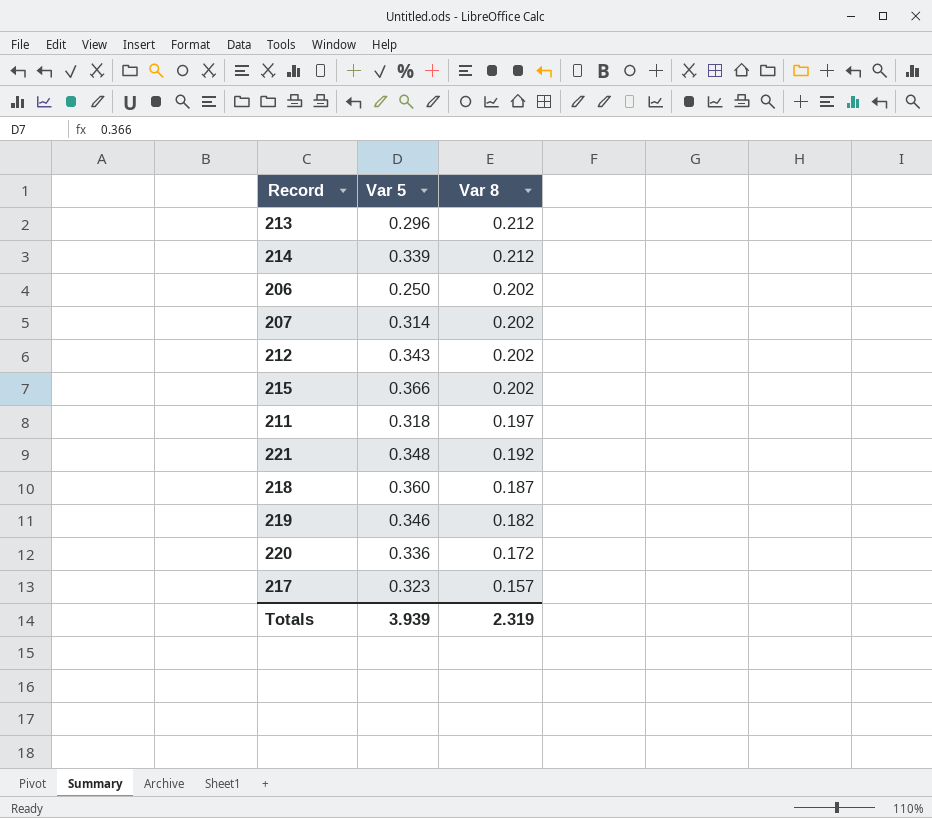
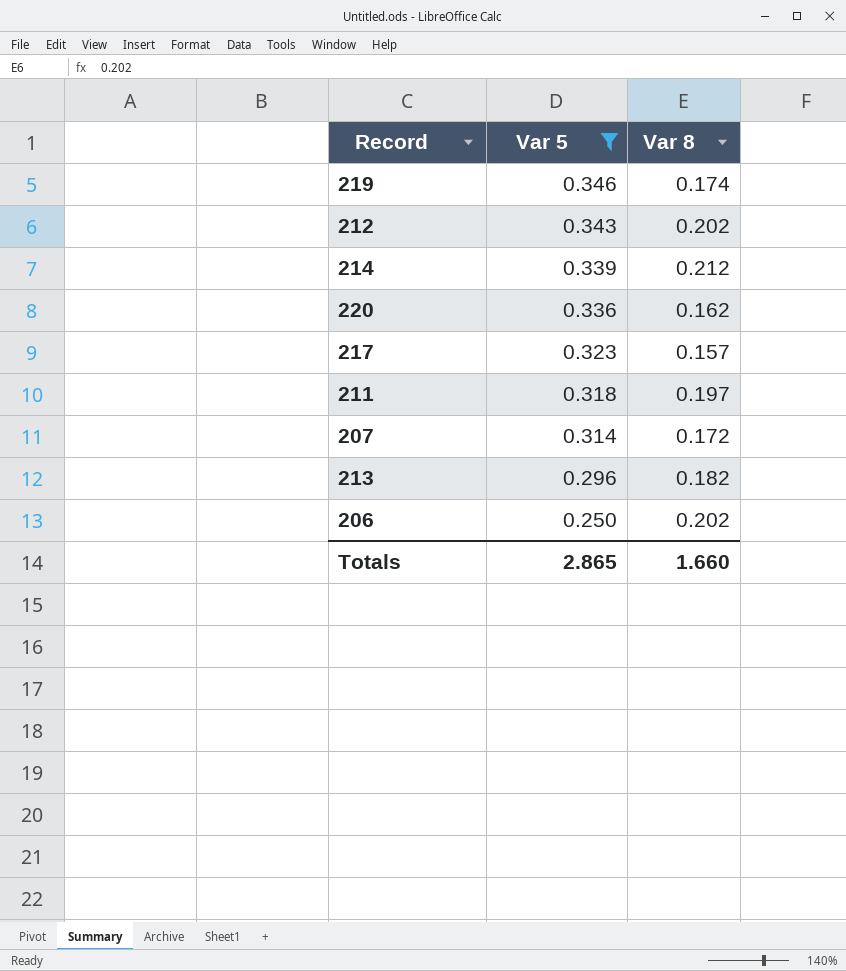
filter: none -> Var 5 <= 0.346
row order: Var 8 descending -> Var 5 descending
219 | Var 8: 0.182 -> 0.174
220 | Var 8: 0.172 -> 0.162
207 | Var 8: 0.202 -> 0.172
213 | Var 8: 0.212 -> 0.182
Totals | Var 5: 3.939 -> 2.865
Totals | Var 8: 2.319 -> 1.660

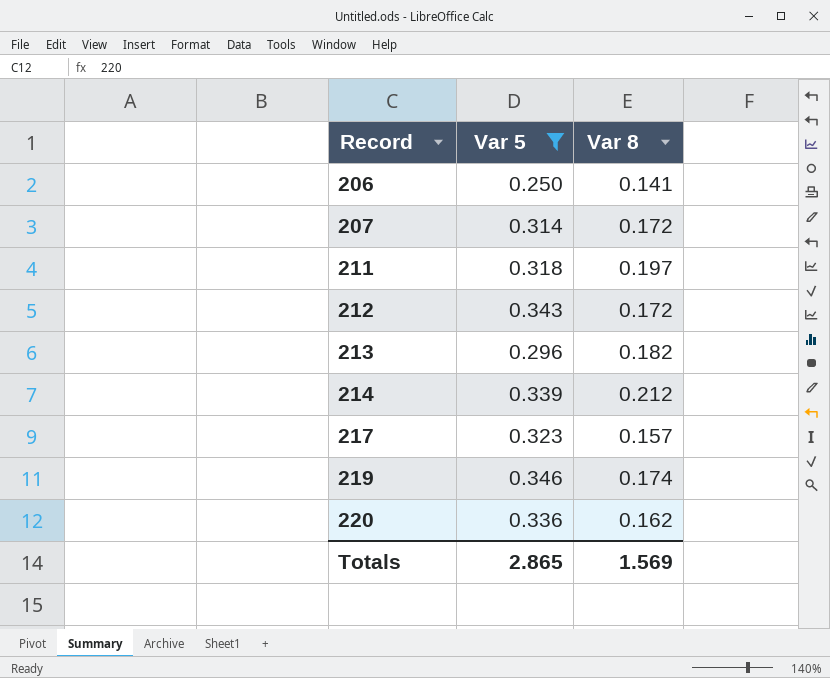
row order: Var 5 descending -> Record ascending
206 | Var 8: 0.202 -> 0.141
212 | Var 8: 0.202 -> 0.172
Totals | Var 8: 1.660 -> 1.569

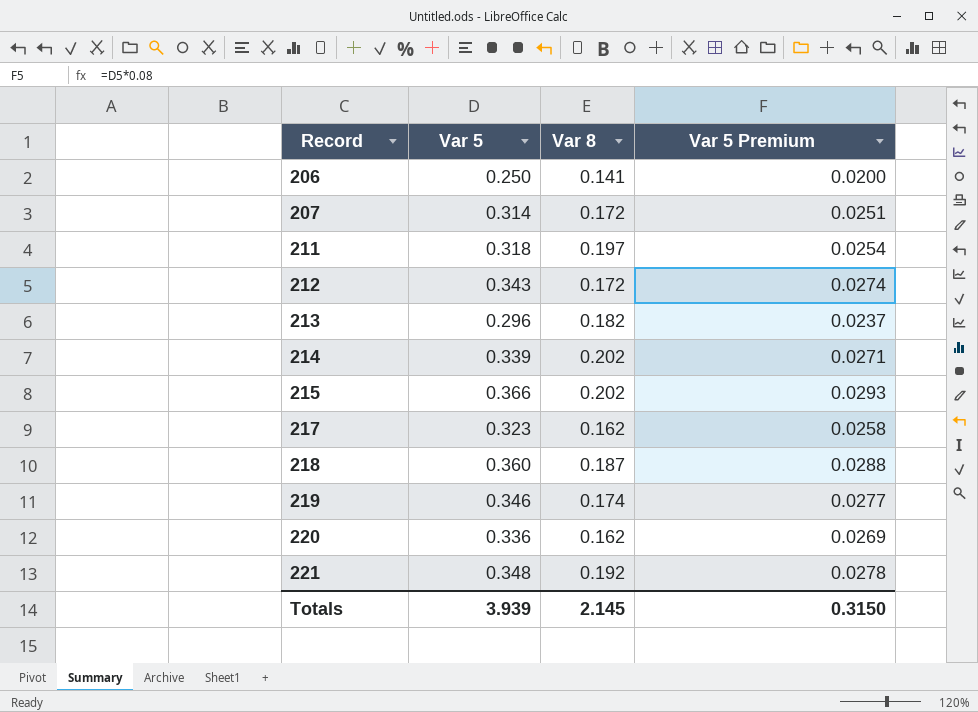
filter: Var 5 <= 0.346 -> none
column Var 5 Premium | formula: none -> [Var 5] * 0.08
214 | Var 8: 0.212 -> 0.202
217 | Var 8: 0.157 -> 0.162
Totals | Var 5: 2.865 -> 3.939
Totals | Var 8: 1.569 -> 2.145

